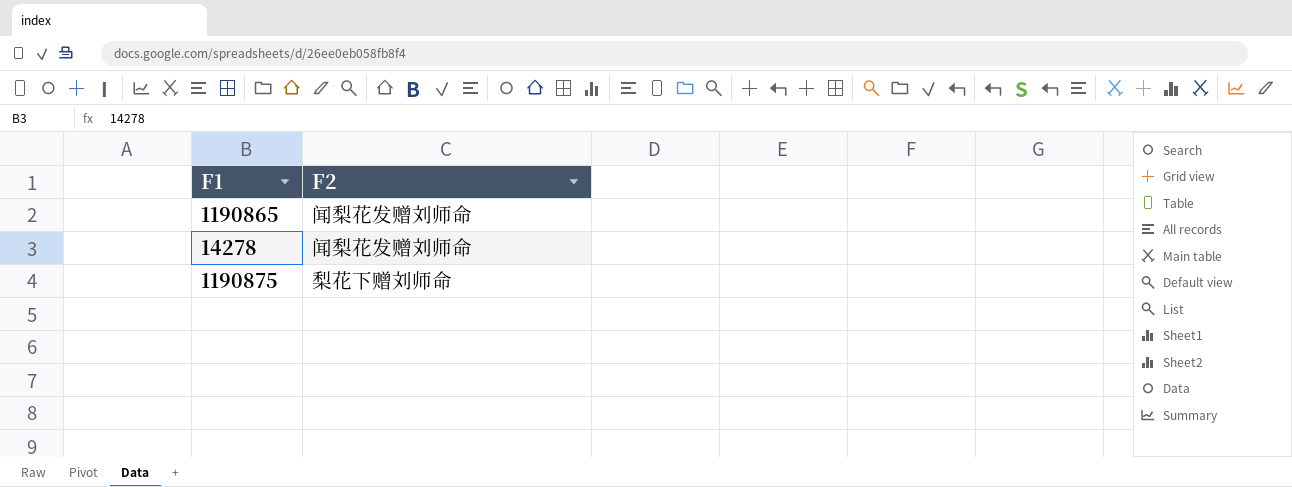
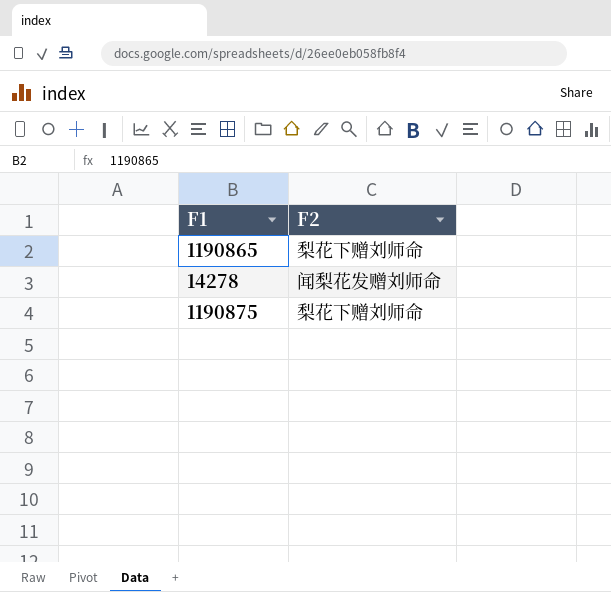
1190865 | F2: 闻梨花发赠刘师命 -> 梨花下赠刘师命

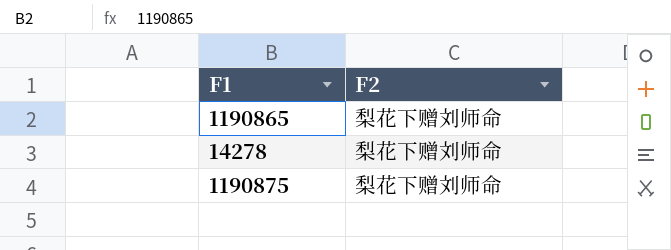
14278 | F2: 闻梨花发赠刘师命 -> 梨花下赠刘师命

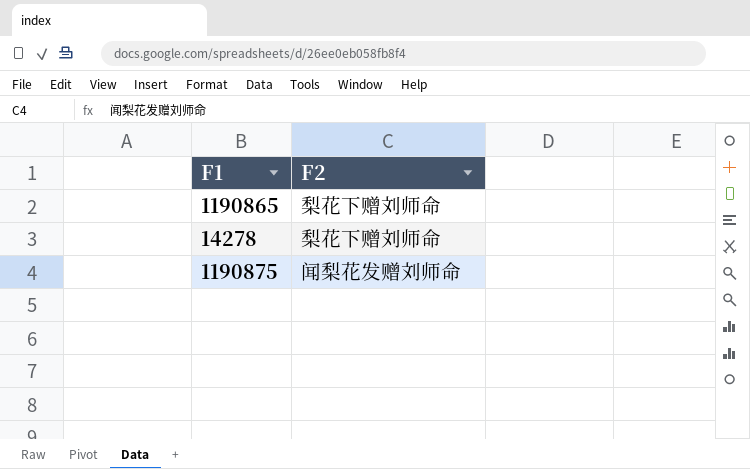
1190875 | F2: 梨花下赠刘师命 -> 闻梨花发赠刘师命

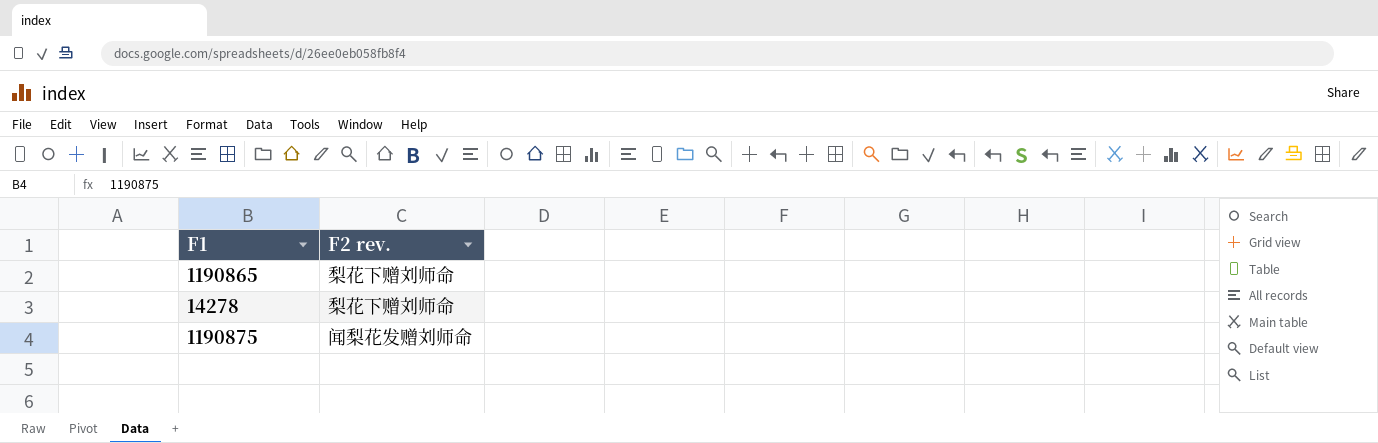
column name: F2 -> F2 rev.

